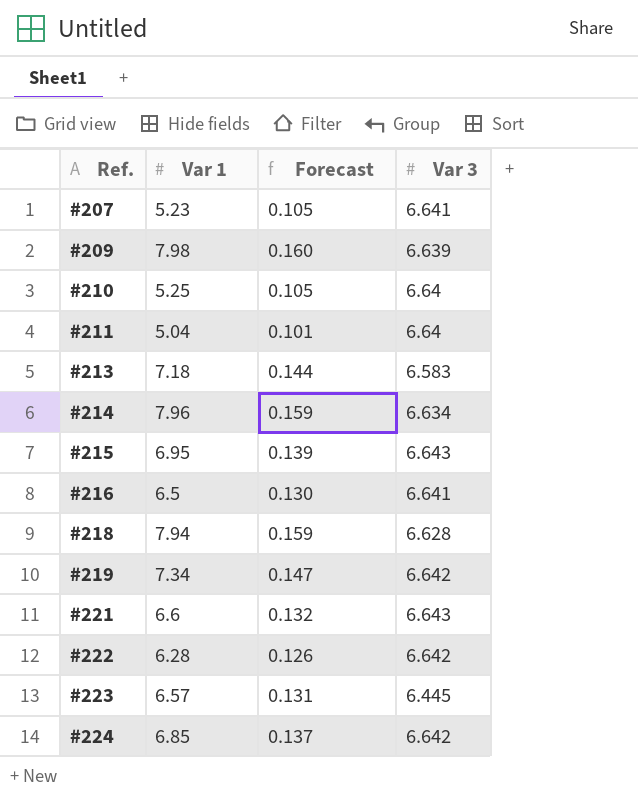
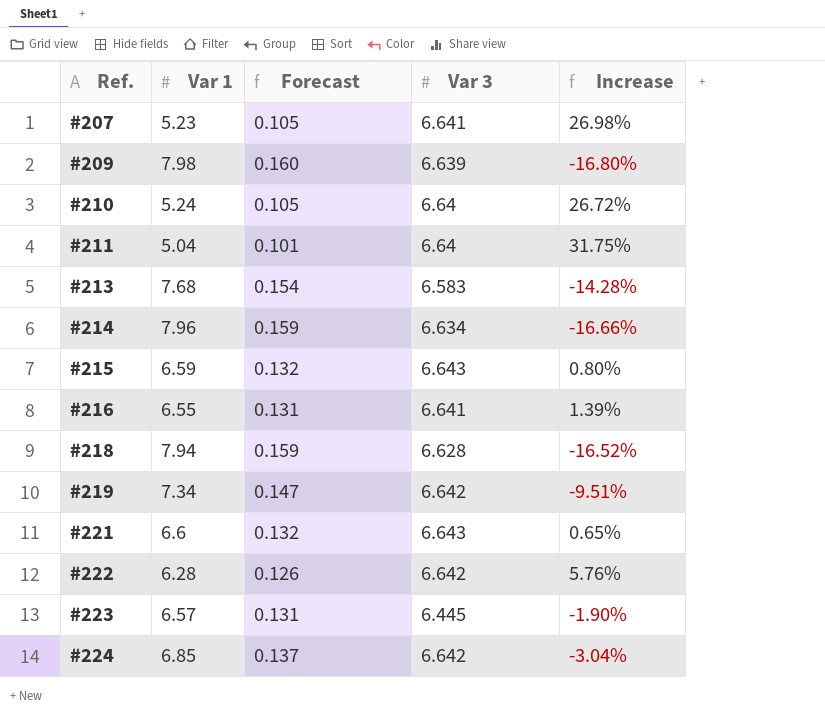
column Increase | formula: none -> ([Var 3] - [Var 1]) / [Var 1]
#210 | Var 1: 5.25 -> 5.24
#213 | Var 1: 7.18 -> 7.68
#213 | Forecast: 0.144 -> 0.154
#215 | Var 1: 6.95 -> 6.59
#215 | Forecast: 0.139 -> 0.132
#216 | Var 1: 6.5 -> 6.55
#216 | Forecast: 0.130 -> 0.131

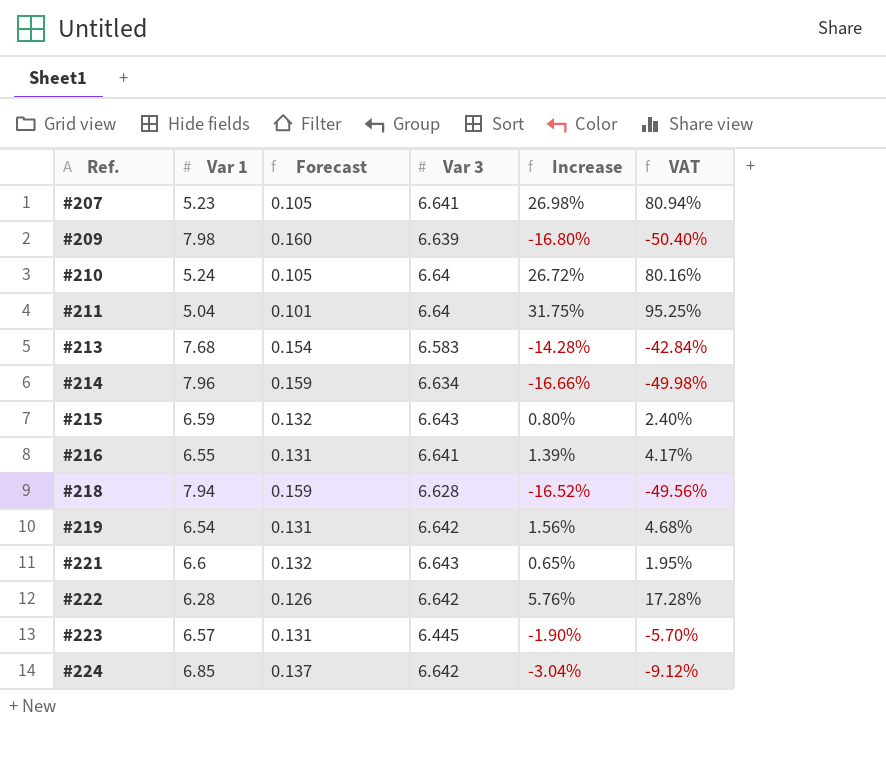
column VAT | formula: none -> [Increase] * 3
#219 | Var 1: 7.34 -> 6.54
#219 | Forecast: 0.147 -> 0.131
#219 | Increase: -9.51% -> 1.56%

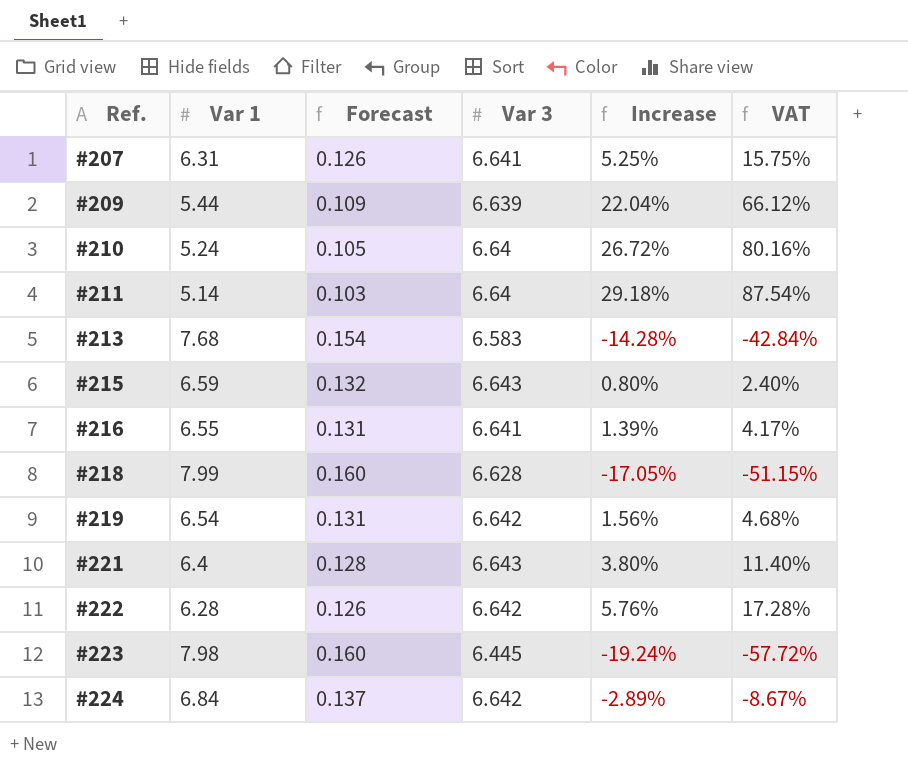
row #214: 7.96 | 0.159 | 6.634 | -16.66% | -49.98% -> none
#207 | Var 1: 5.23 -> 6.31
#207 | Forecast: 0.105 -> 0.126
#207 | Increase: 26.98% -> 5.25%
#207 | VAT: 80.94% -> 15.75%
#209 | Var 1: 7.98 -> 5.44
#209 | Forecast: 0.160 -> 0.109
#209 | Increase: -16.80% -> 22.04%
#209 | VAT: -50.40% -> 66.12%
#211 | Var 1: 5.04 -> 5.14
#211 | Forecast: 0.101 -> 0.103
#211 | Increase: 31.75% -> 29.18%
#211 | VAT: 95.25% -> 87.54%
#218 | Var 1: 7.94 -> 7.99
#218 | Forecast: 0.159 -> 0.160
#218 | Increase: -16.52% -> -17.05%
#218 | VAT: -49.56% -> -51.15%
#221 | Var 1: 6.6 -> 6.4
#221 | Forecast: 0.132 -> 0.128
#221 | Increase: 0.65% -> 3.80%
#221 | VAT: 1.95% -> 11.40%
#223 | Var 1: 6.57 -> 7.98
#223 | Forecast: 0.131 -> 0.160
#223 | Increase: -1.90% -> -19.24%
#223 | VAT: -5.70% -> -57.72%
#224 | Var 1: 6.85 -> 6.84
#224 | Increase: -3.04% -> -2.89%
#224 | VAT: -9.12% -> -8.67%

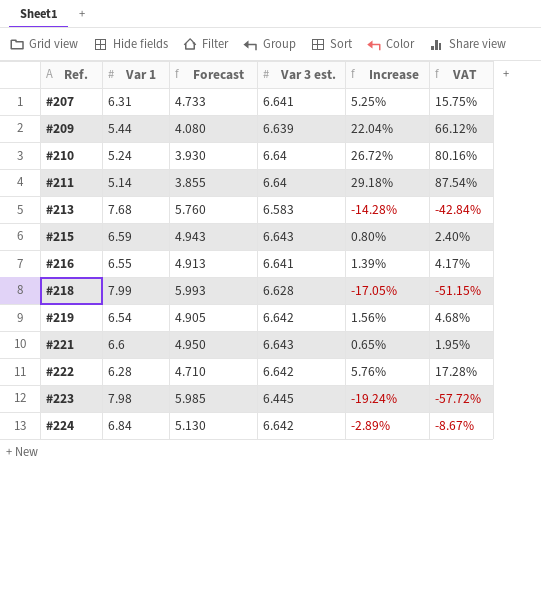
column Forecast | formula: [Var 1] * 0.02 -> [Var 1] * 0.75
column name: Var 3 -> Var 3 est.
#221 | Var 1: 6.4 -> 6.6
#221 | Increase: 3.80% -> 0.65%
#221 | VAT: 11.40% -> 1.95%

